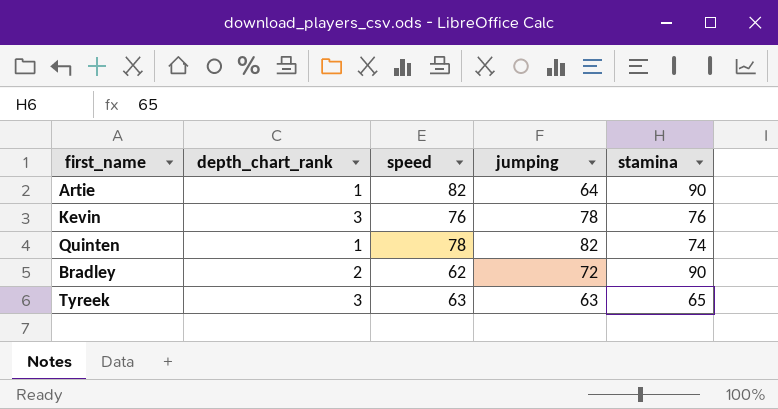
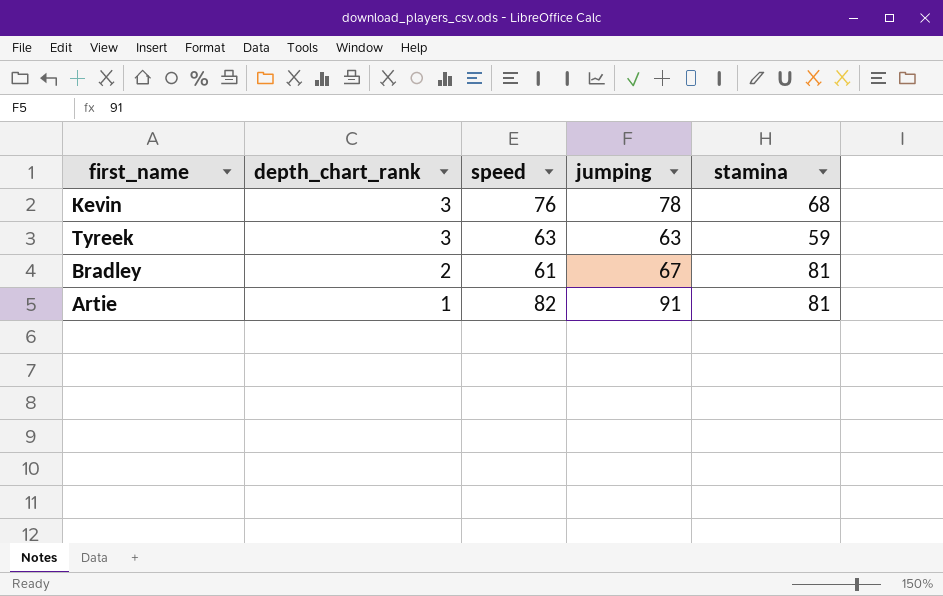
row order: none -> depth_chart_rank descending
row Quinten: 1 | 78 | 82 | 74 -> none
Kevin | stamina: 76 -> 68
Tyreek | stamina: 65 -> 59
Bradley | speed: 62 -> 61
Bradley | jumping: 72 -> 67
Bradley | stamina: 90 -> 81
Artie | jumping: 64 -> 91
Artie | stamina: 90 -> 81

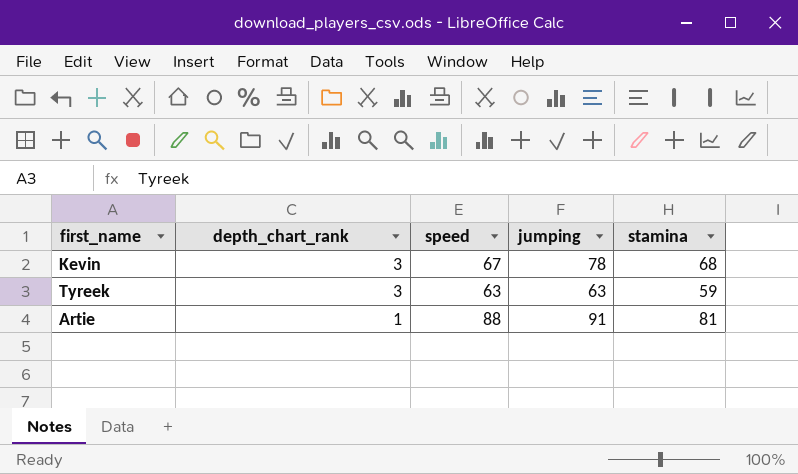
row Bradley: 2 | 61 | 67 | 81 -> none
Kevin | speed: 76 -> 67
Artie | speed: 82 -> 88

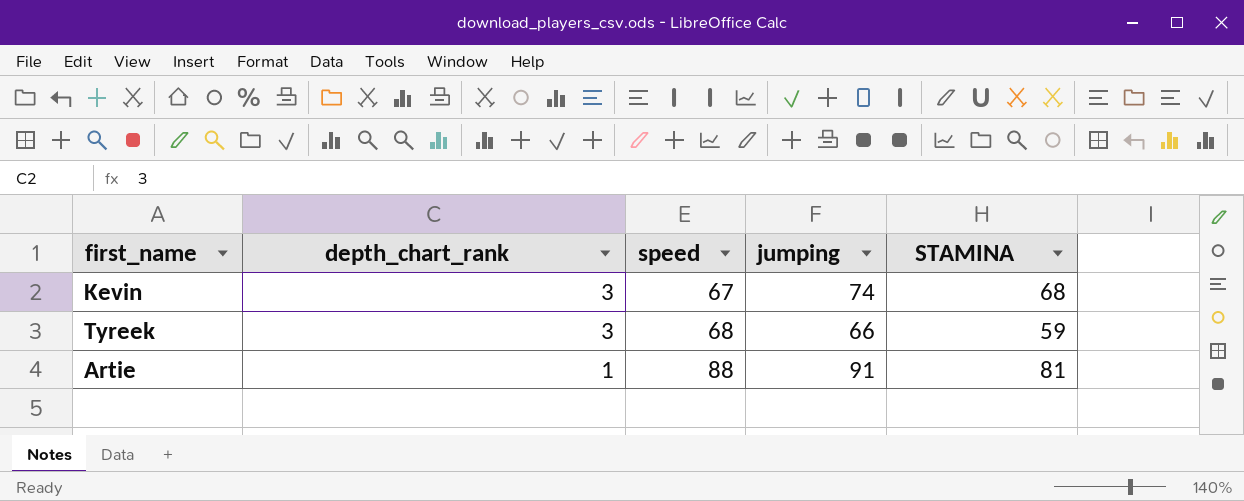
column name: stamina -> STAMINA
Kevin | jumping: 78 -> 74
Tyreek | speed: 63 -> 68
Tyreek | jumping: 63 -> 66

